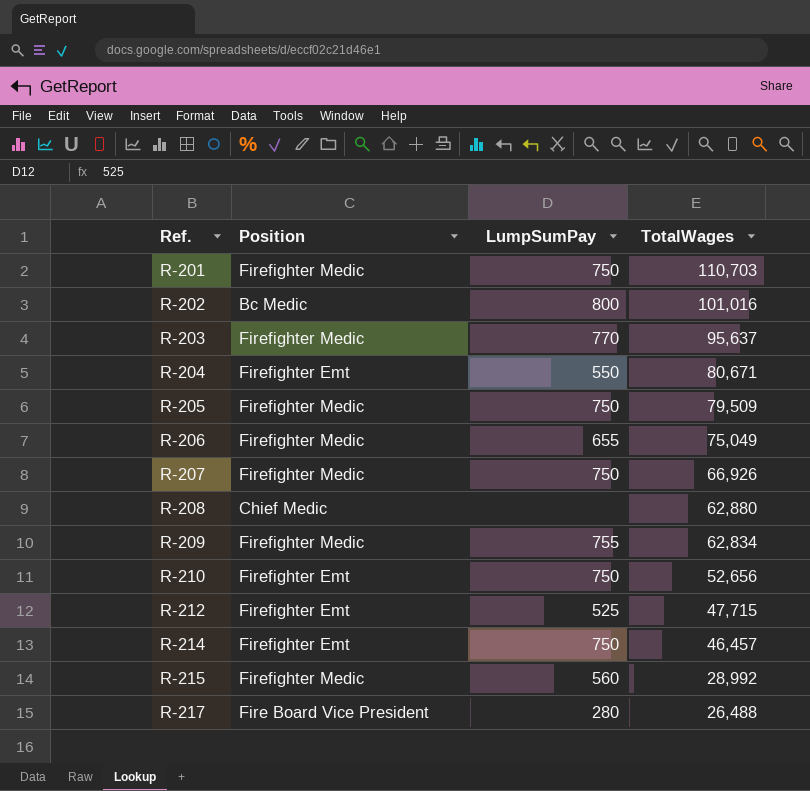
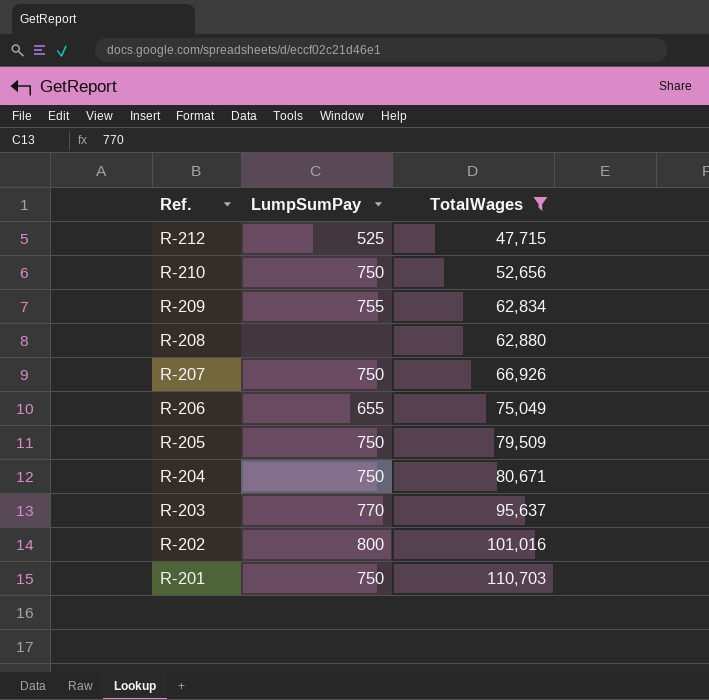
filter: none -> TotalWages >= 47,715
row order: Ref. ascending -> Ref. descending
column Position | position: 2 -> none
R-204 | LumpSumPay: 550 -> 750

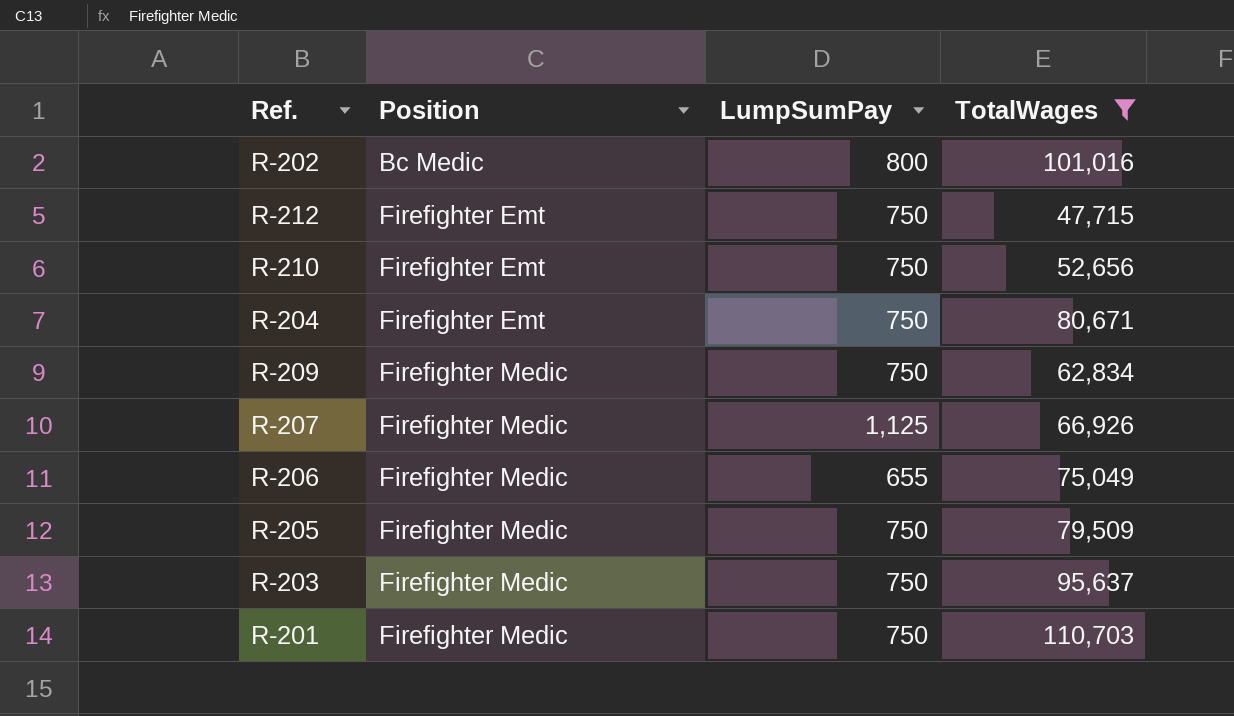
row order: Ref. descending -> Position ascending
column Position | position: none -> 2
row R-208: none | 62,880 -> none
R-212 | LumpSumPay: 525 -> 750
R-209 | LumpSumPay: 755 -> 750
R-207 | LumpSumPay: 750 -> 1,125
R-203 | LumpSumPay: 770 -> 750

